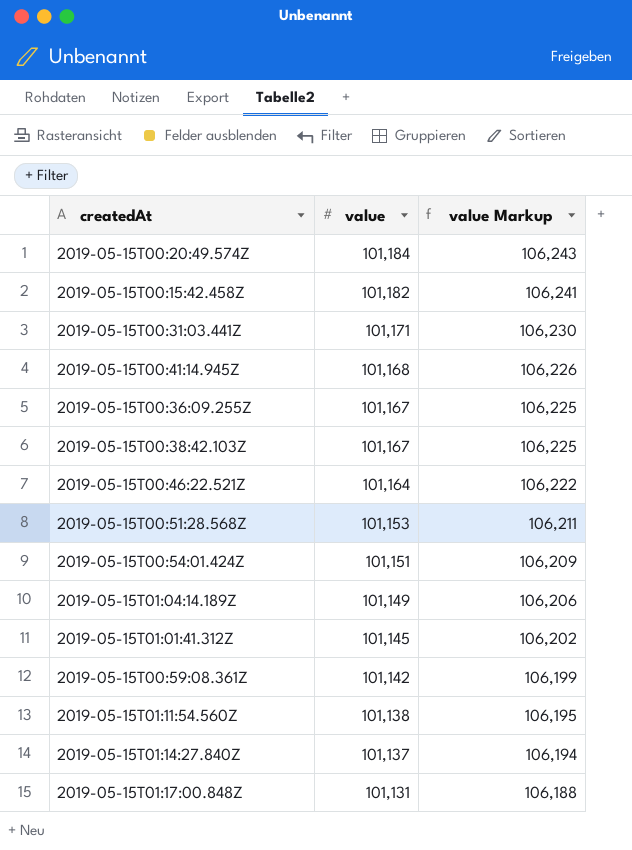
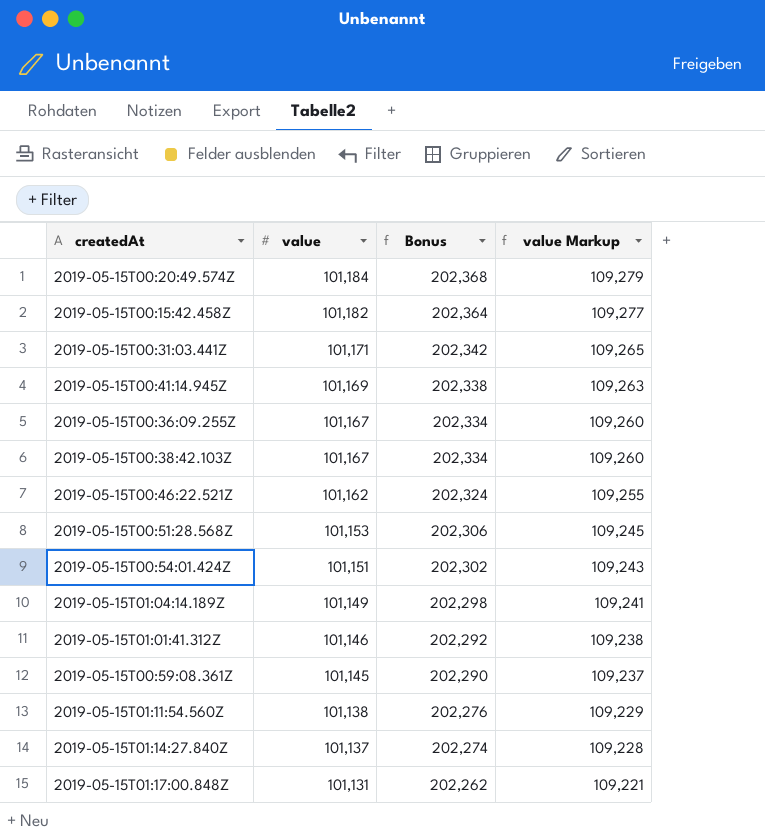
column Bonus | formula: none -> [value] * 2
column value Markup | formula: [value] * 1.05 -> [value] * 1.08
2019-05-15T00:41:14.945Z | value: 101,168 -> 101,169
2019-05-15T00:46:22.521Z | value: 101,164 -> 101,162
2019-05-15T01:01:41.312Z | value: 101,145 -> 101,146
2019-05-15T00:59:08.361Z | value: 101,142 -> 101,145

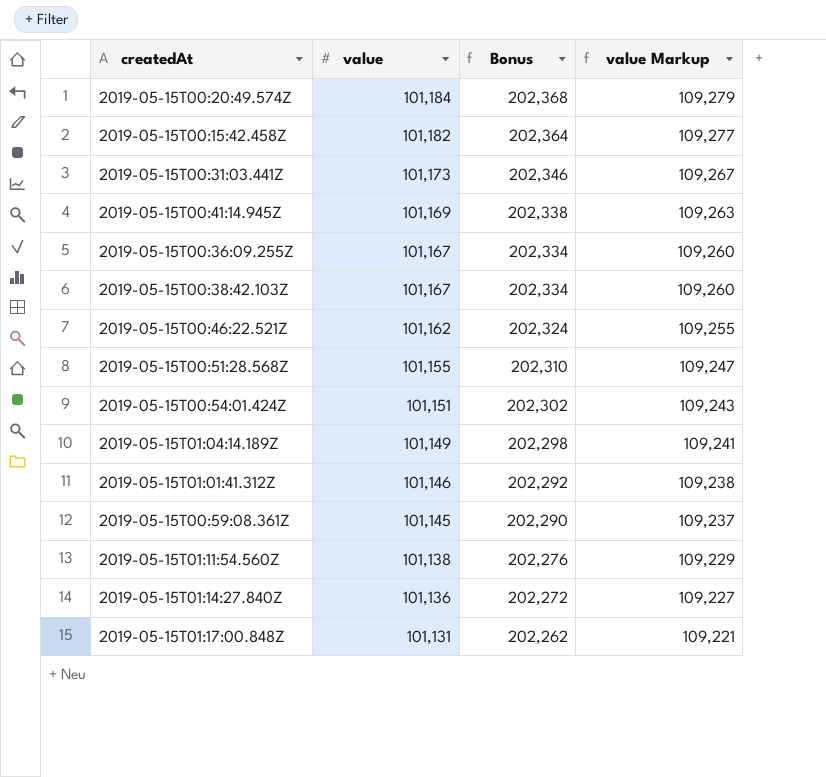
2019-05-15T00:31:03.441Z | value: 101,171 -> 101,173
2019-05-15T00:31:03.441Z | Bonus: 202,342 -> 202,346
2019-05-15T00:31:03.441Z | value Markup: 109,265 -> 109,267
2019-05-15T00:51:28.568Z | value: 101,153 -> 101,155
2019-05-15T00:51:28.568Z | Bonus: 202,306 -> 202,310
2019-05-15T00:51:28.568Z | value Markup: 109,245 -> 109,247
2019-05-15T01:14:27.840Z | value: 101,137 -> 101,136
2019-05-15T01:14:27.840Z | Bonus: 202,274 -> 202,272
2019-05-15T01:14:27.840Z | value Markup: 109,228 -> 109,227

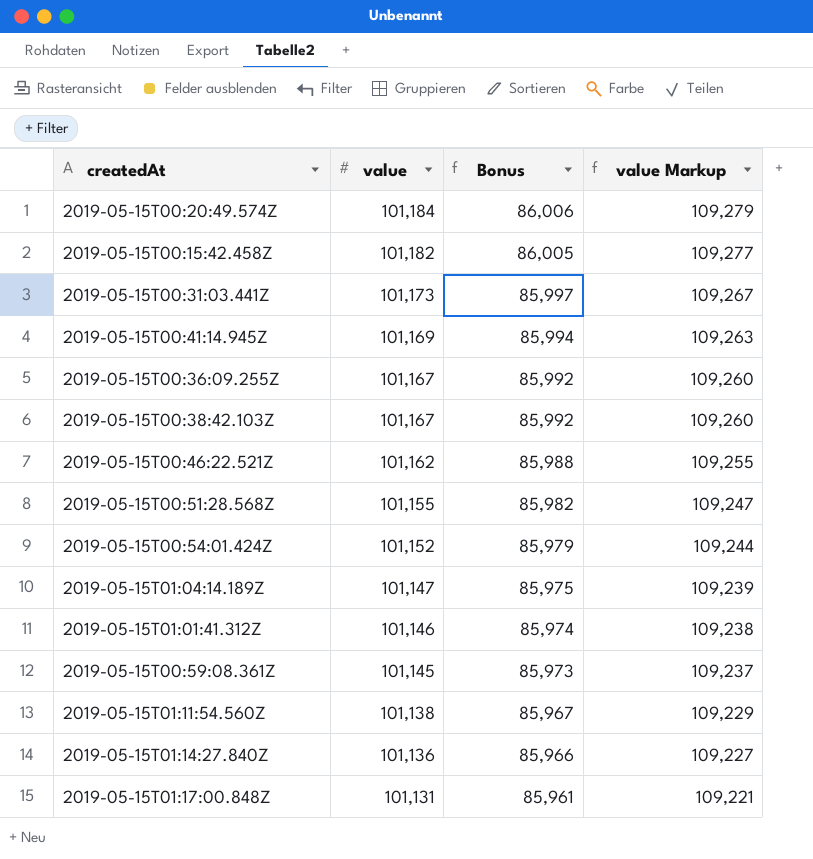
column Bonus | formula: [value] * 2 -> [value] * 0.85
2019-05-15T00:54:01.424Z | value: 101,151 -> 101,152
2019-05-15T00:54:01.424Z | value Markup: 109,243 -> 109,244
2019-05-15T01:04:14.189Z | value: 101,149 -> 101,147
2019-05-15T01:04:14.189Z | value Markup: 109,241 -> 109,239

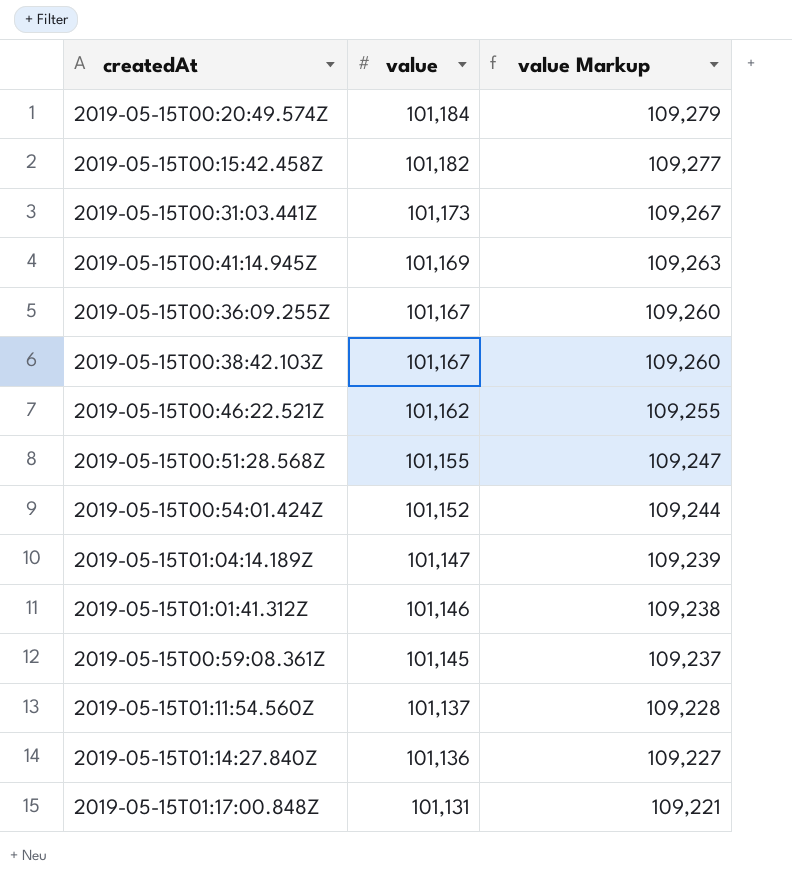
column Bonus | formula: [value] * 0.85 -> none
2019-05-15T01:11:54.560Z | value: 101,138 -> 101,137
2019-05-15T01:11:54.560Z | value Markup: 109,229 -> 109,228

